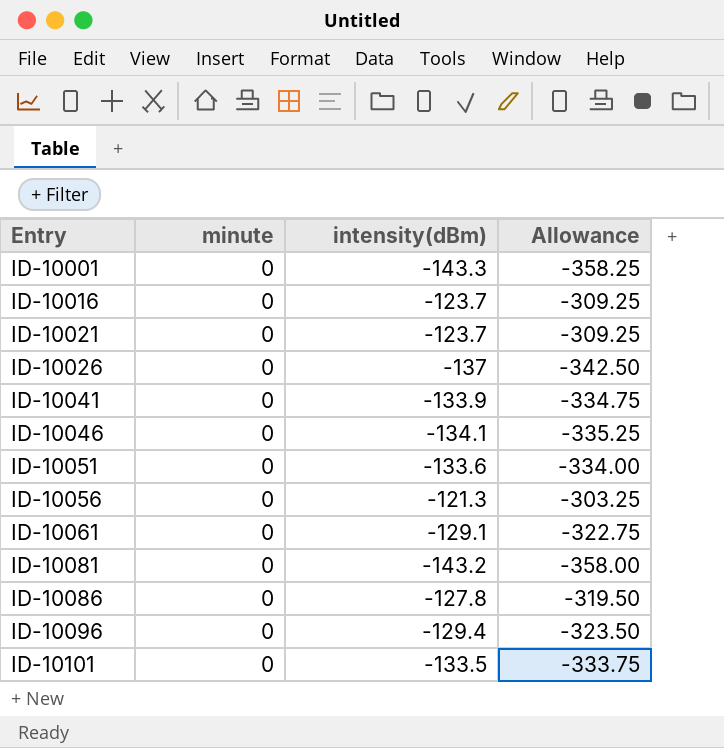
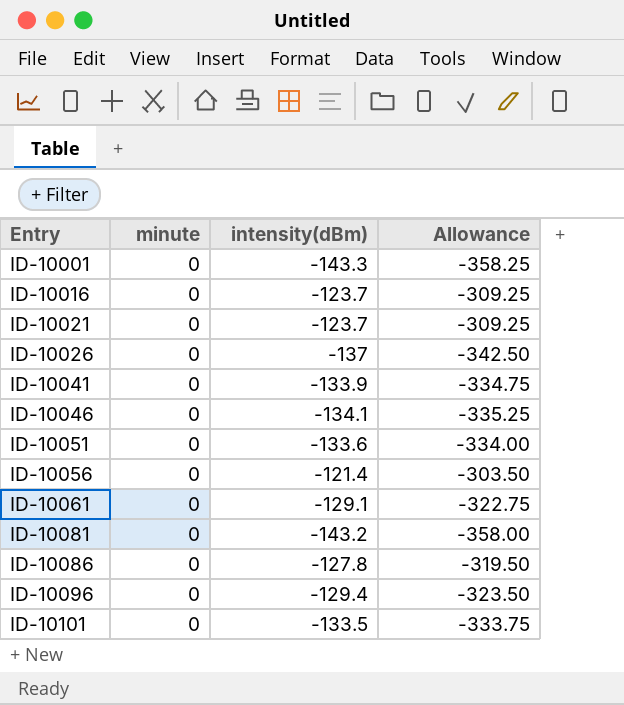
ID-10056 | intensity(dBm): -121.3 -> -121.4
ID-10056 | Allowance: -303.25 -> -303.50

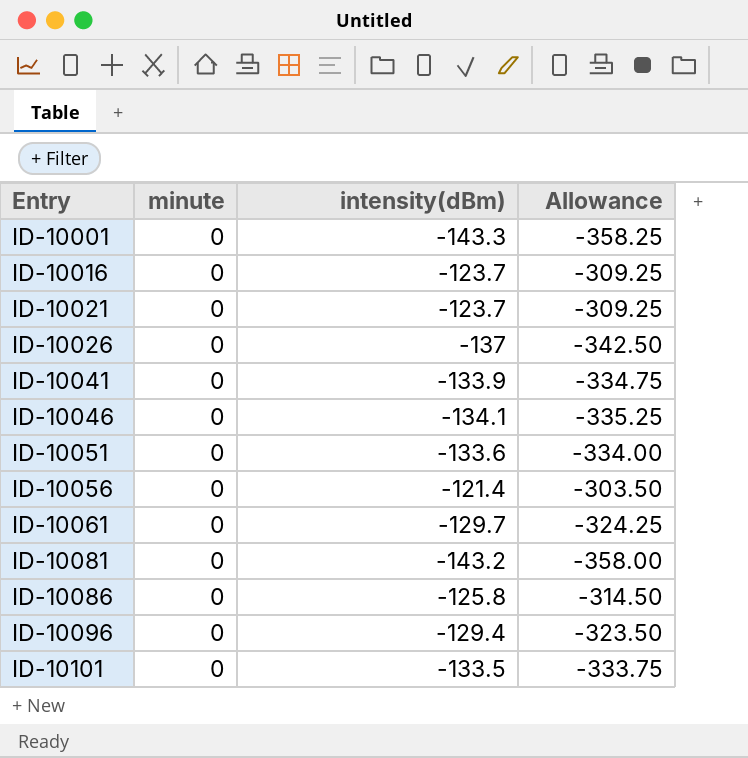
ID-10061 | intensity(dBm): -129.1 -> -129.7
ID-10061 | Allowance: -322.75 -> -324.25
ID-10086 | intensity(dBm): -127.8 -> -125.8
ID-10086 | Allowance: -319.50 -> -314.50

